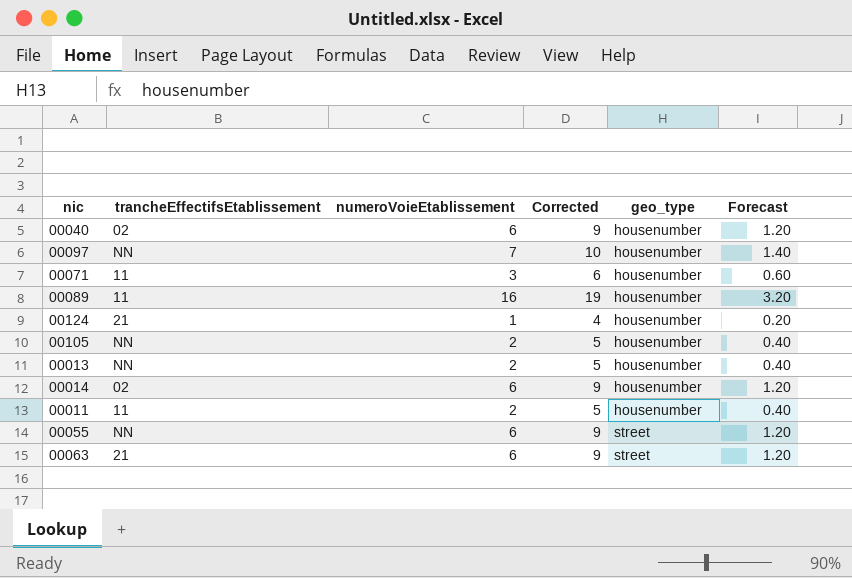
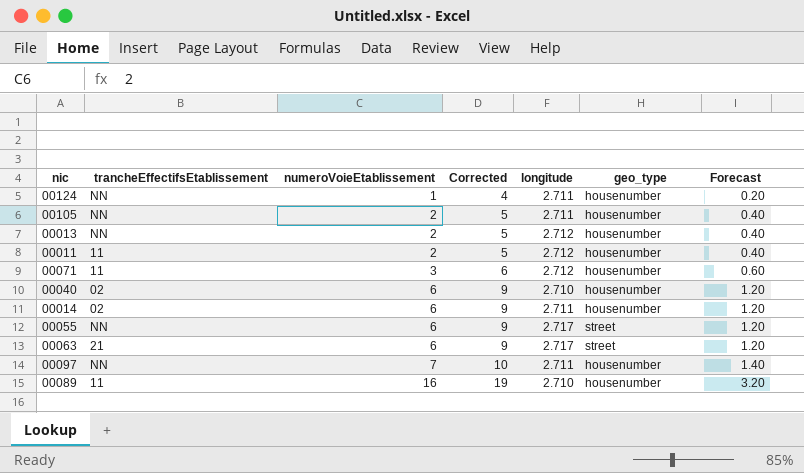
row order: geo_type ascending -> numeroVoieEtablissement ascending
column longitude | position: none -> 5
00124 | trancheEffectifsEtablissement: 21 -> NN

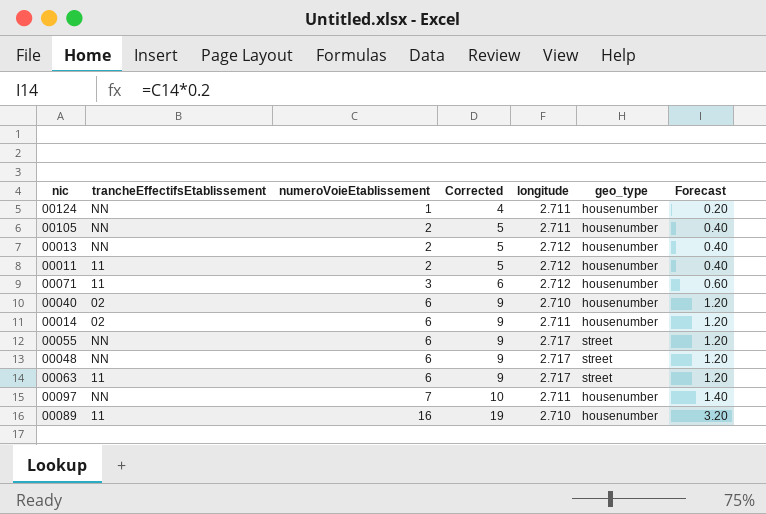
row 00048: none -> NN | 6 | 9 | 2.717 | street | 1.20
00063 | trancheEffectifsEtablissement: 21 -> 11

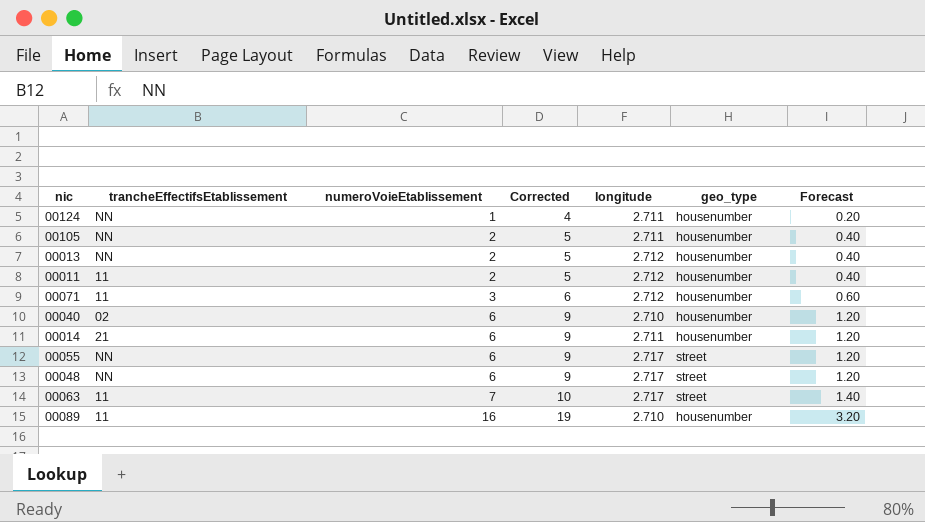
row 00097: NN | 7 | 10 | 2.711 | housenumber | 1.40 -> none
00014 | trancheEffectifsEtablissement: 02 -> 21
00063 | numeroVoieEtablissement: 6 -> 7
00063 | Corrected: 9 -> 10
00063 | Forecast: 1.20 -> 1.40

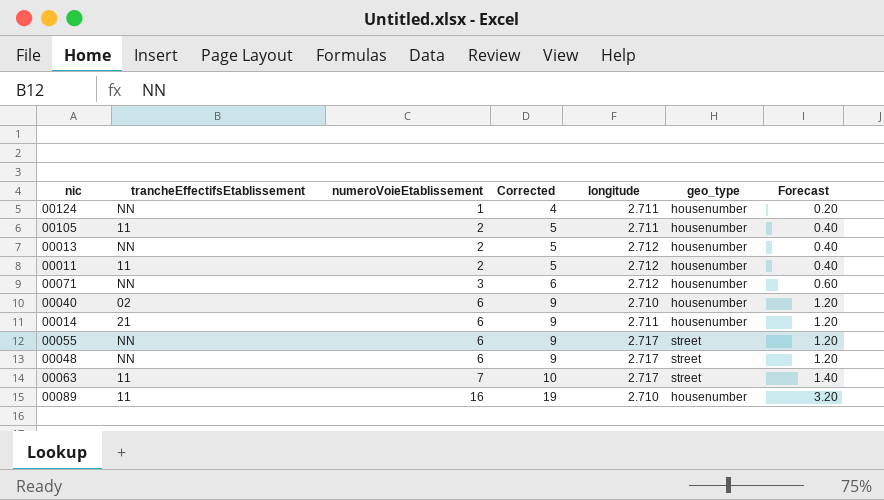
00105 | trancheEffectifsEtablissement: NN -> 11
00071 | trancheEffectifsEtablissement: 11 -> NN

